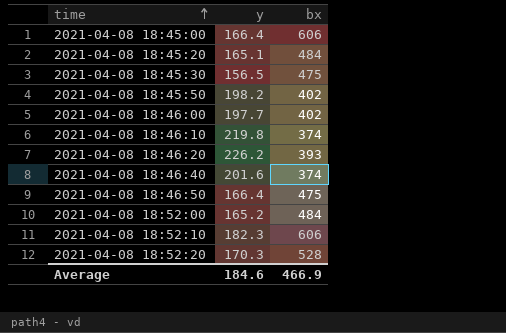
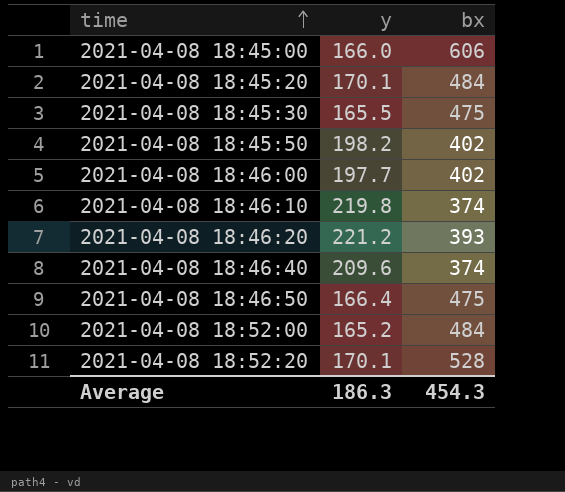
row 2021-04-08 18:52:10: 182.3 | 606 -> none
2021-04-08 18:45:00 | y: 166.4 -> 166.0
2021-04-08 18:45:20 | y: 165.1 -> 170.1
2021-04-08 18:45:30 | y: 156.5 -> 165.5
2021-04-08 18:46:20 | y: 226.2 -> 221.2
2021-04-08 18:46:40 | y: 201.6 -> 209.6
2021-04-08 18:52:20 | y: 170.3 -> 170.1
Average | y: 184.6 -> 186.3
Average | bx: 466.9 -> 454.3

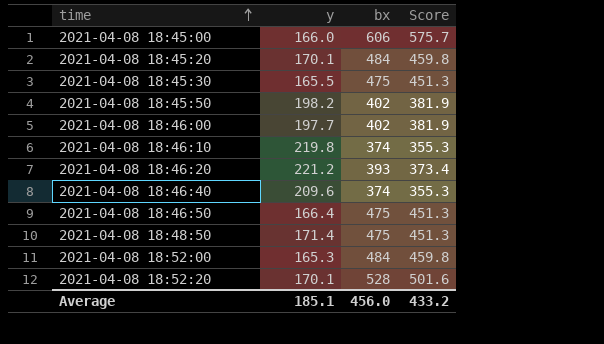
column Score | formula: none -> [bx] * 0.95
row 2021-04-08 18:48:50: none -> 171.4 | 475 | 451.3
2021-04-08 18:52:00 | y: 165.2 -> 165.3
Average | y: 186.3 -> 185.1
Average | bx: 454.3 -> 456.0

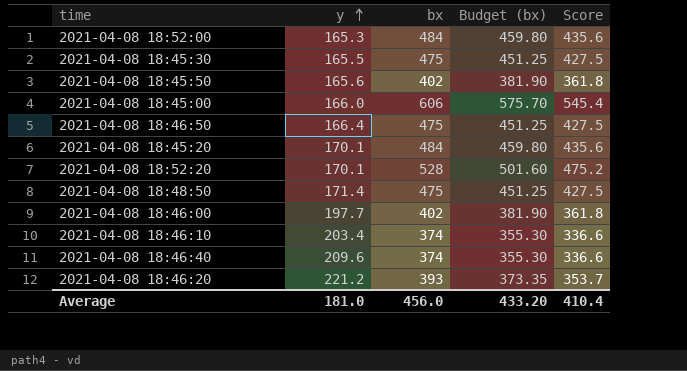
row order: time ascending -> y ascending
column Budget (bx) | formula: none -> [bx] * 0.95
column Score | formula: [bx] * 0.95 -> [bx] * 0.9
2021-04-08 18:45:50 | y: 198.2 -> 165.6
2021-04-08 18:46:10 | y: 219.8 -> 203.4
Average | y: 185.1 -> 181.0
Average | Score: 433.2 -> 410.4

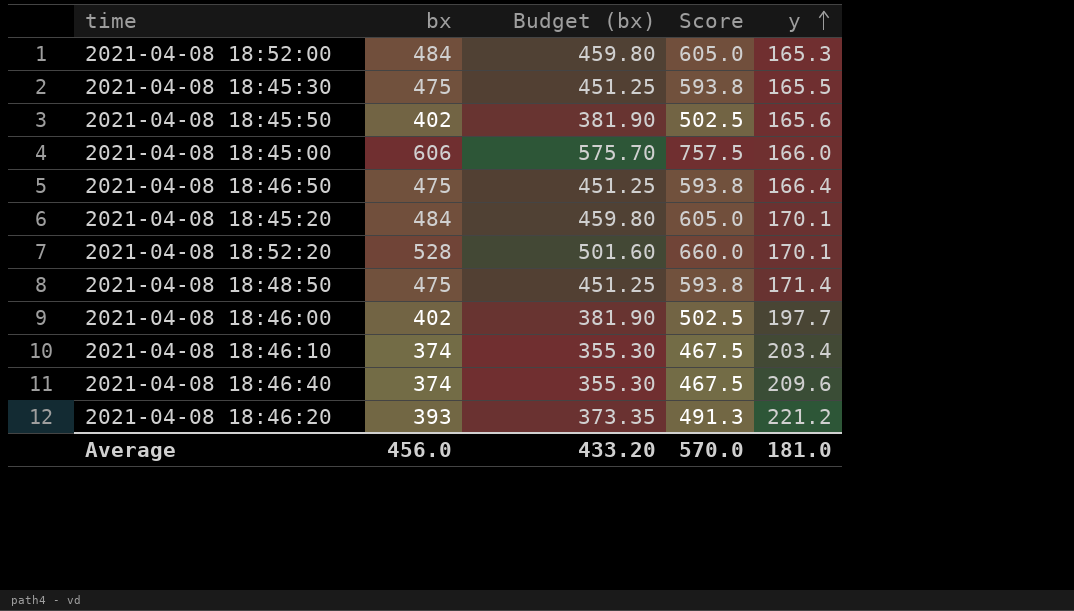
column Score | formula: [bx] * 0.9 -> [bx] * 1.25
column y | position: 2 -> 5
Average | Score: 410.4 -> 570.0

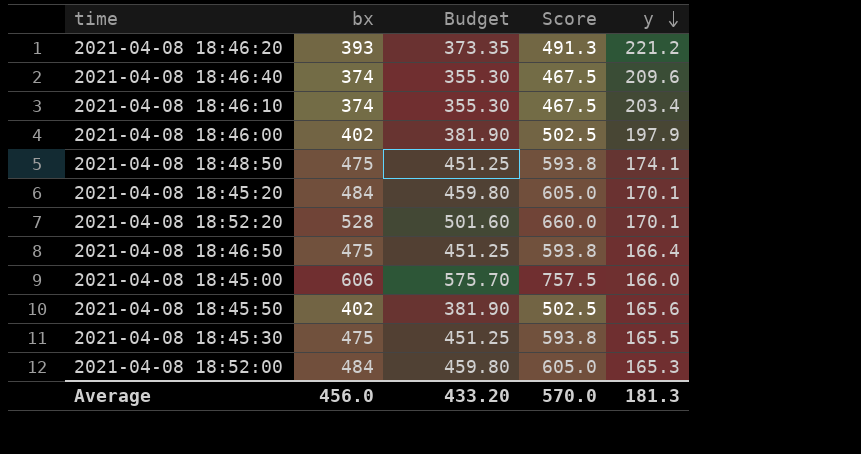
row order: y ascending -> y descending
column name: Budget (bx) -> Budget
2021-04-08 18:46:00 | y: 197.7 -> 197.9
2021-04-08 18:48:50 | y: 171.4 -> 174.1
Average | y: 181.0 -> 181.3

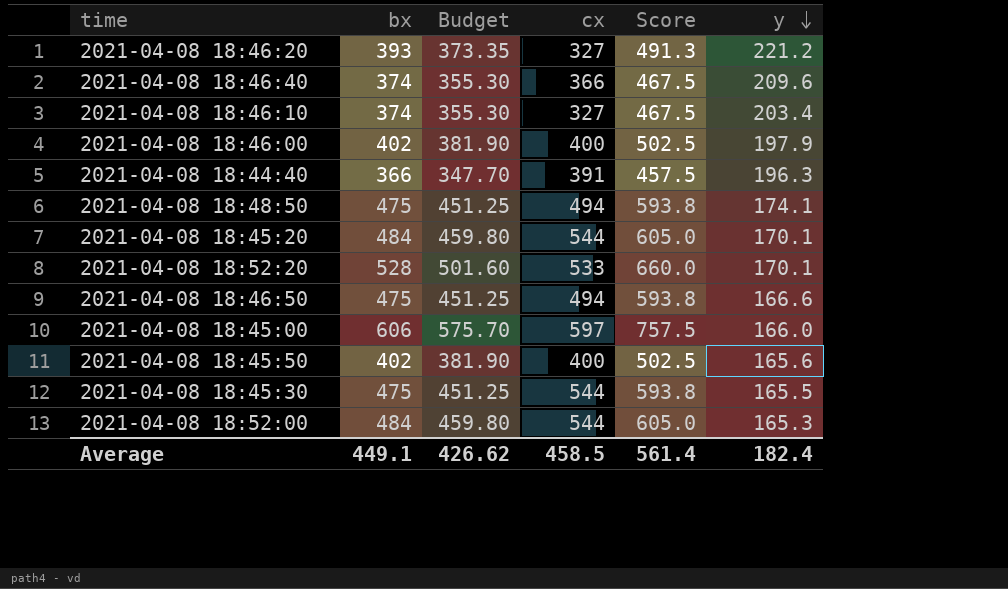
column cx | position: none -> 4
row 2021-04-08 18:44:40: none -> 366 | 347.70 | 391 | 457.5 | 196.3
2021-04-08 18:46:50 | y: 166.4 -> 166.6
Average | bx: 456.0 -> 449.1
Average | Budget: 433.20 -> 426.62
Average | Score: 570.0 -> 561.4
Average | y: 181.3 -> 182.4

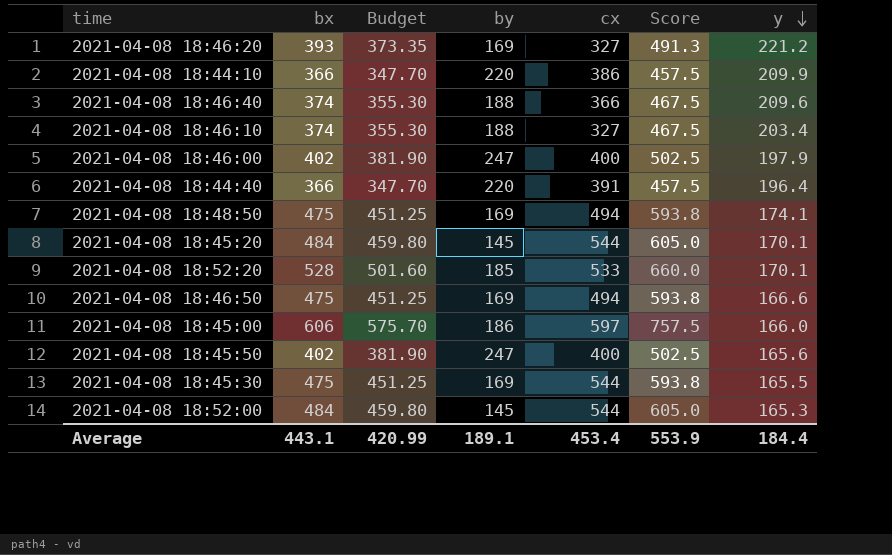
column by | position: none -> 4
row 2021-04-08 18:44:10: none -> 366 | 347.70 | 220 | 386 | 457.5 | 209.9
2021-04-08 18:44:40 | y: 196.3 -> 196.4
Average | bx: 449.1 -> 443.1
Average | Budget: 426.62 -> 420.99
Average | cx: 458.5 -> 453.4
Average | Score: 561.4 -> 553.9
Average | y: 182.4 -> 184.4

